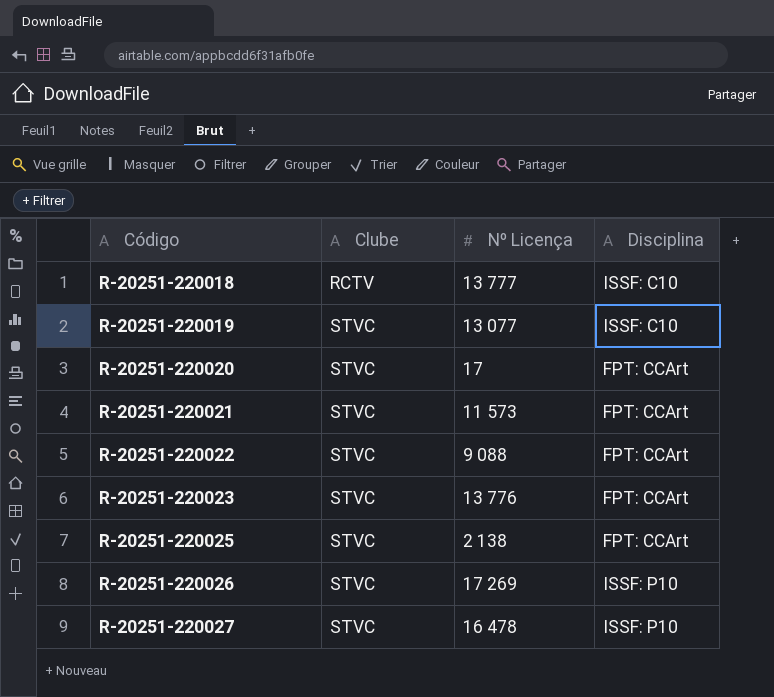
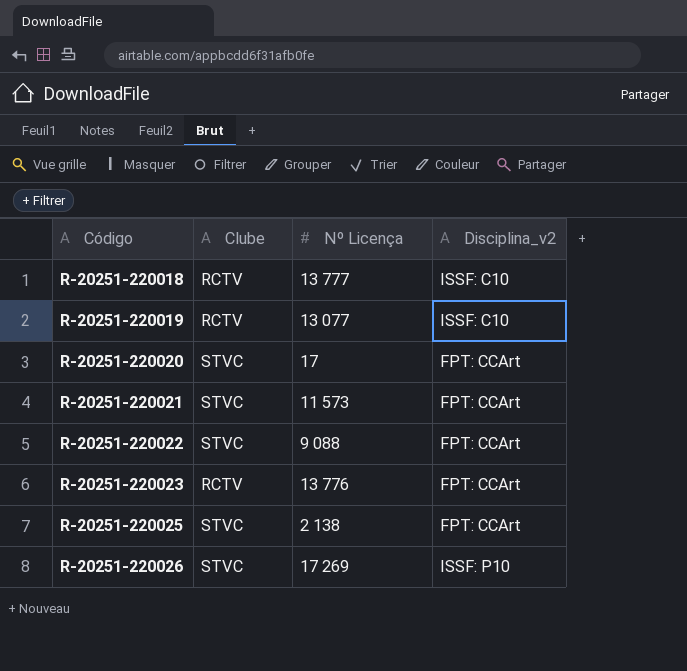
column name: Disciplina -> Disciplina_v2
row R-20251-220027: STVC | 16 478 | ISSF: P10 -> none
R-20251-220019 | Clube: STVC -> RCTV
R-20251-220023 | Clube: STVC -> RCTV

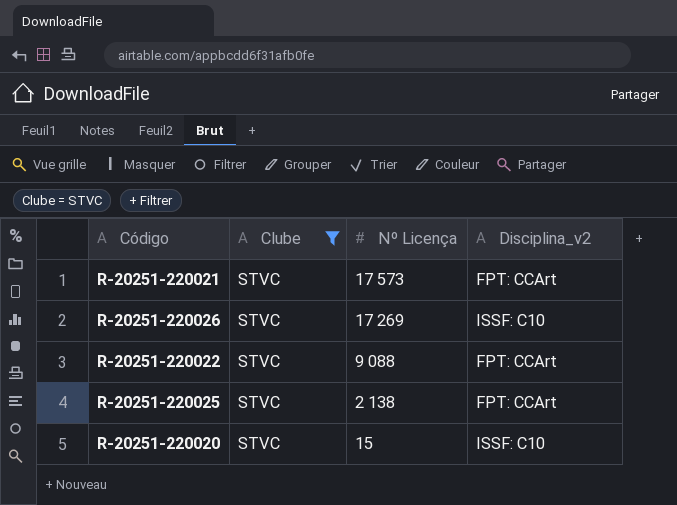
filter: none -> Clube = STVC
row order: Código ascending -> Nº Licença descending
R-20251-220021 | Nº Licença: 11 573 -> 17 573
R-20251-220026 | Disciplina_v2: ISSF: P10 -> ISSF: C10
R-20251-220020 | Nº Licença: 17 -> 15
R-20251-220020 | Disciplina_v2: FPT: CCArt -> ISSF: C10

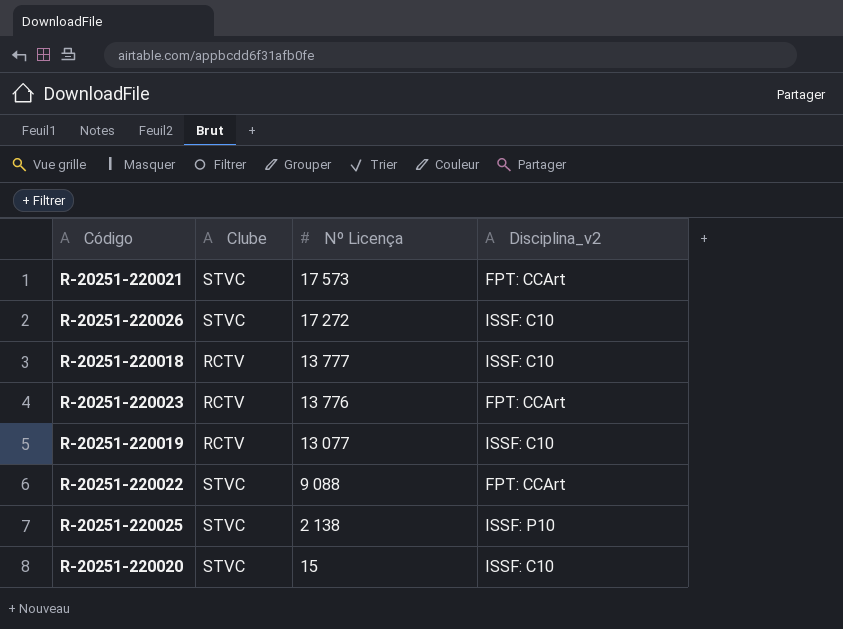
filter: Clube = STVC -> none
R-20251-220026 | Nº Licença: 17 269 -> 17 272
R-20251-220025 | Disciplina_v2: FPT: CCArt -> ISSF: P10

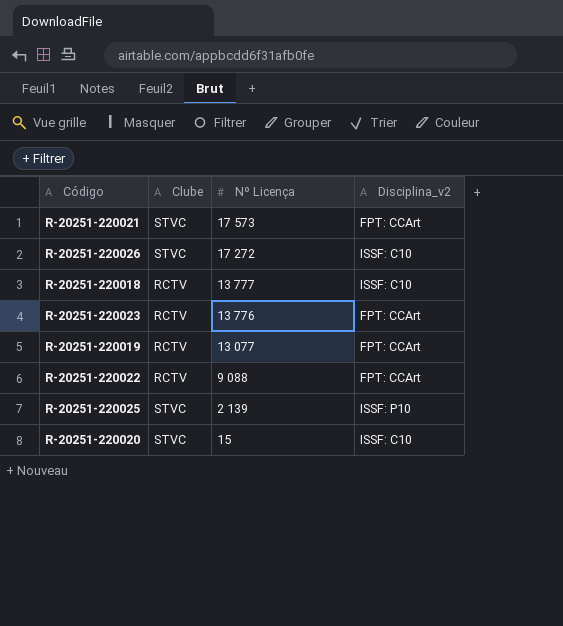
R-20251-220019 | Disciplina_v2: ISSF: C10 -> FPT: CCArt
R-20251-220022 | Clube: STVC -> RCTV
R-20251-220025 | Nº Licença: 2 138 -> 2 139

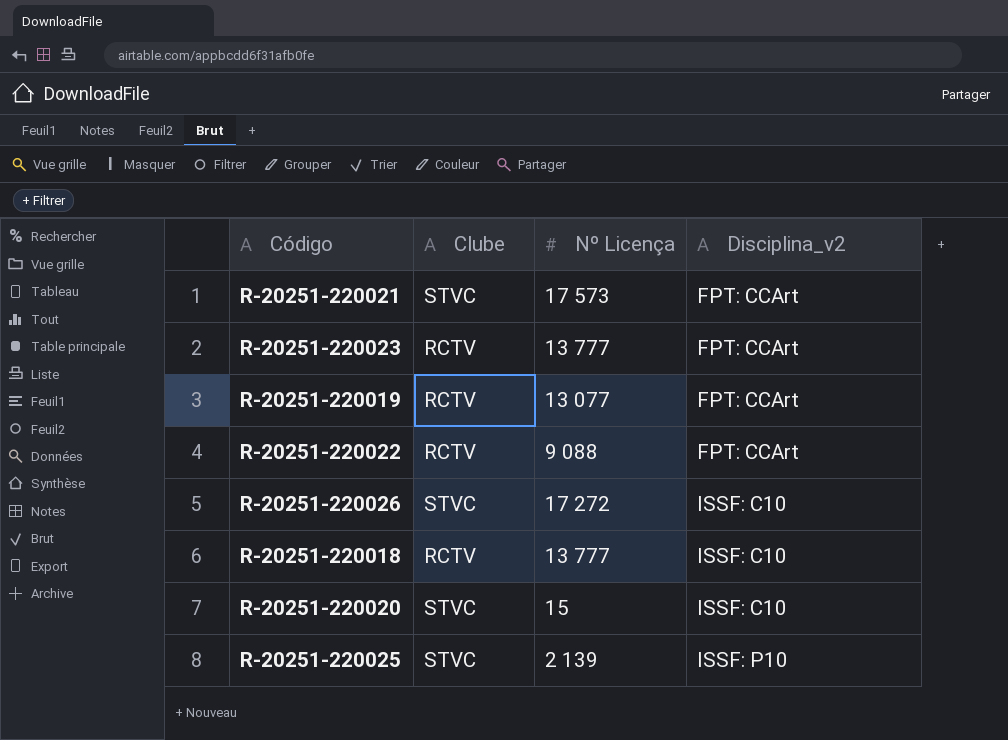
row order: Nº Licença descending -> Disciplina_v2 ascending
R-20251-220023 | Nº Licença: 13 776 -> 13 777

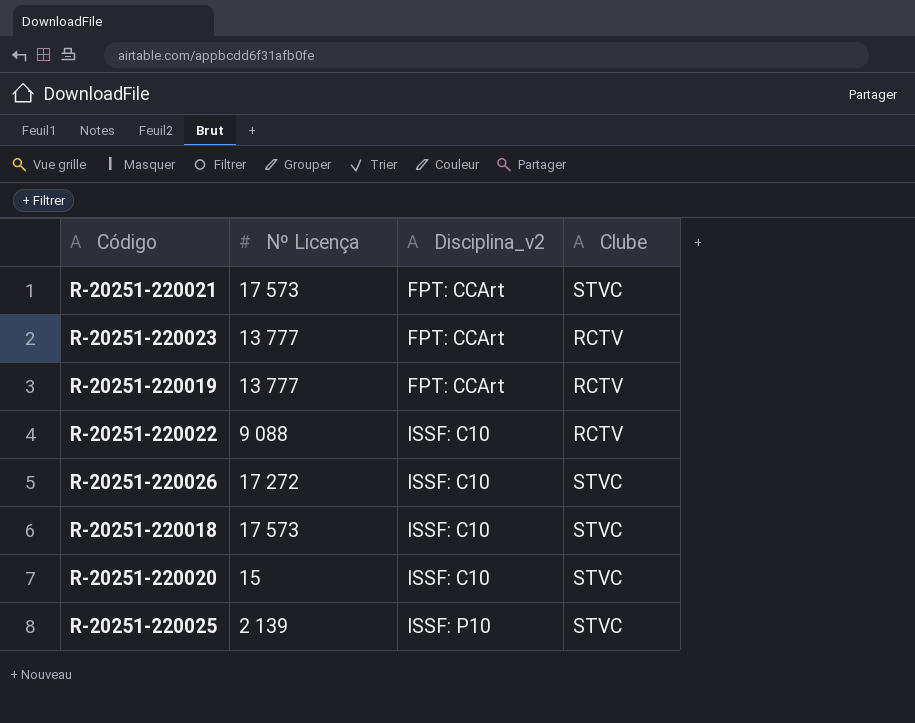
column Clube | position: 2 -> 4
R-20251-220019 | Nº Licença: 13 077 -> 13 777
R-20251-220022 | Disciplina_v2: FPT: CCArt -> ISSF: C10
R-20251-220018 | Nº Licença: 13 777 -> 17 573
R-20251-220018 | Clube: RCTV -> STVC

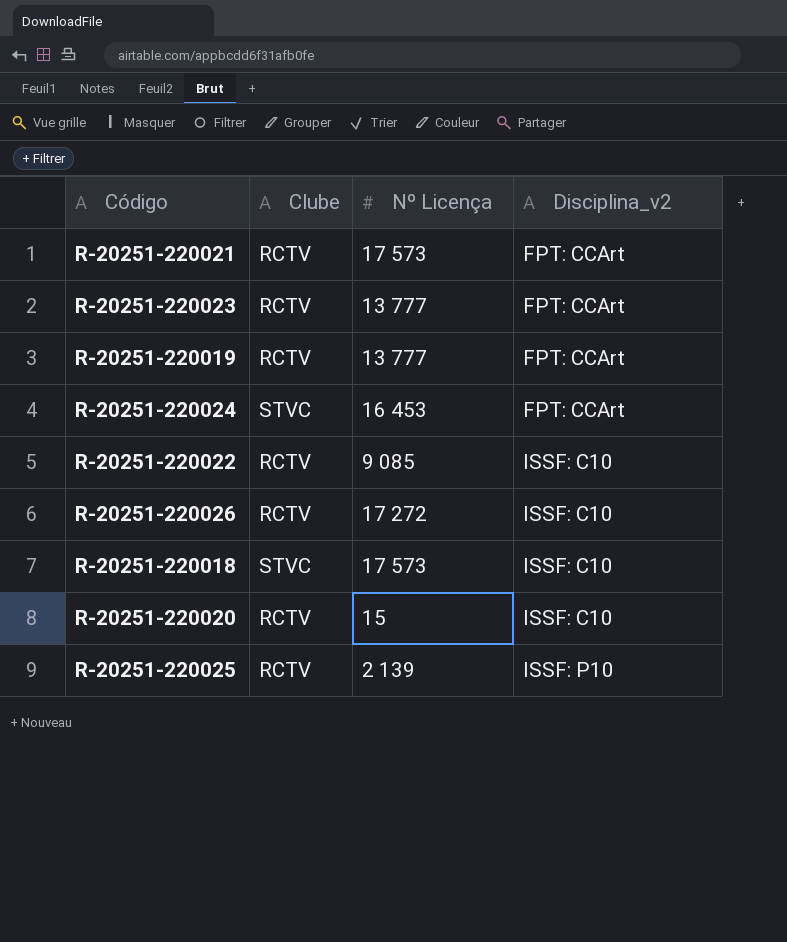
column Clube | position: 4 -> 2
R-20251-220021 | Clube: STVC -> RCTV
row R-20251-220024: none -> STVC | 16 453 | FPT: CCArt
R-20251-220022 | Nº Licença: 9 088 -> 9 085
R-20251-220026 | Clube: STVC -> RCTV
R-20251-220020 | Clube: STVC -> RCTV
R-20251-220025 | Clube: STVC -> RCTV

